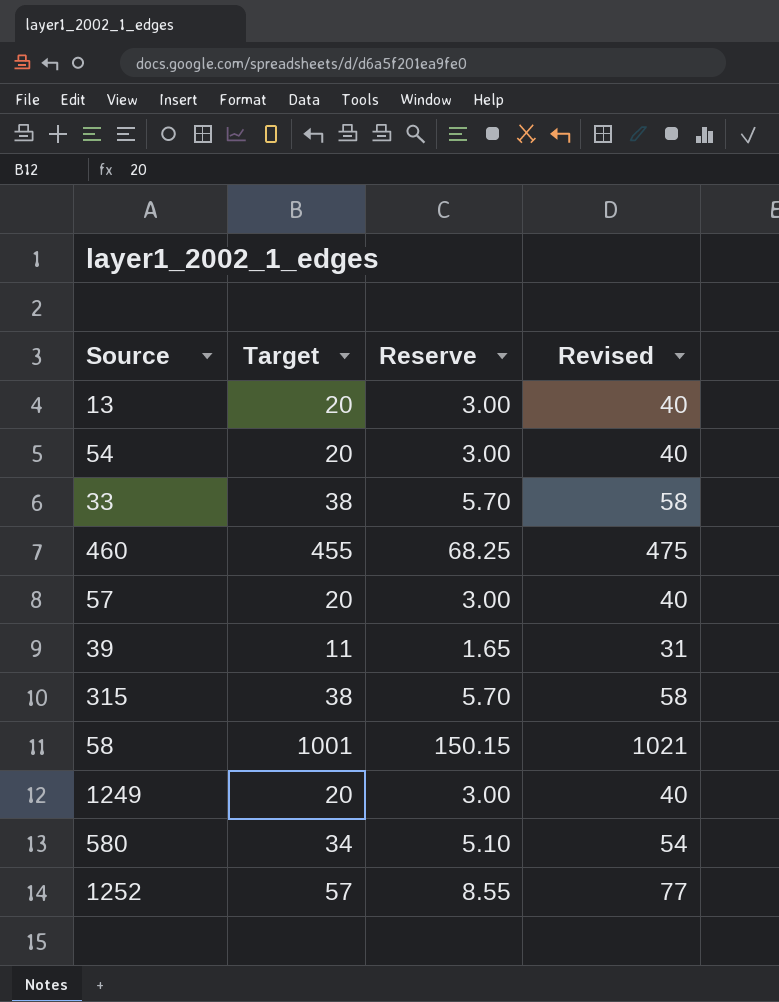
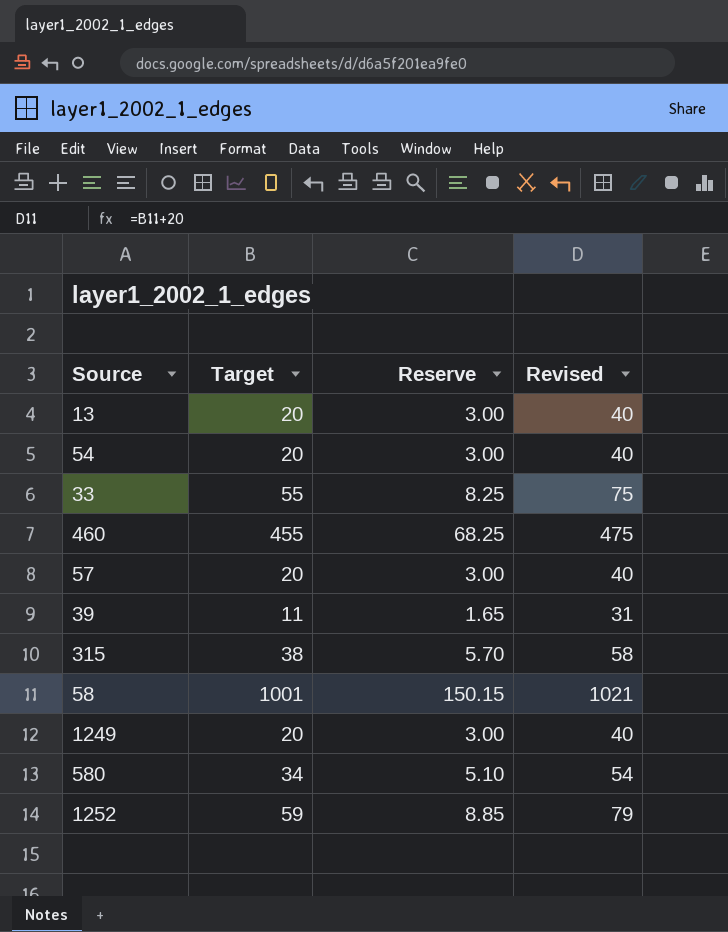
33 | Target: 38 -> 55
33 | Reserve: 5.70 -> 8.25
33 | Revised: 58 -> 75
1252 | Target: 57 -> 59
1252 | Reserve: 8.55 -> 8.85
1252 | Revised: 77 -> 79

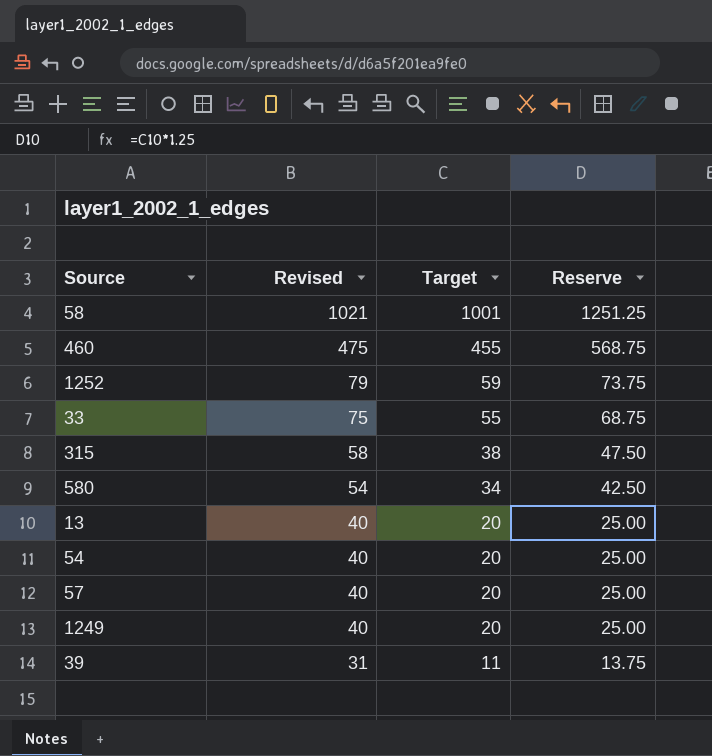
row order: none -> Revised descending
column Revised | position: 4 -> 2
column Reserve | formula: [Target] * 0.15 -> [Target] * 1.25

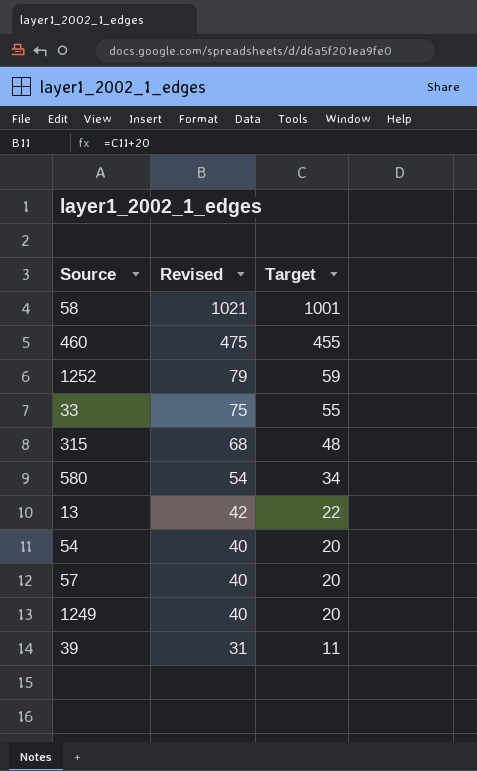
column Reserve | formula: [Target] * 1.25 -> none
315 | Revised: 58 -> 68
315 | Target: 38 -> 48
13 | Revised: 40 -> 42
13 | Target: 20 -> 22

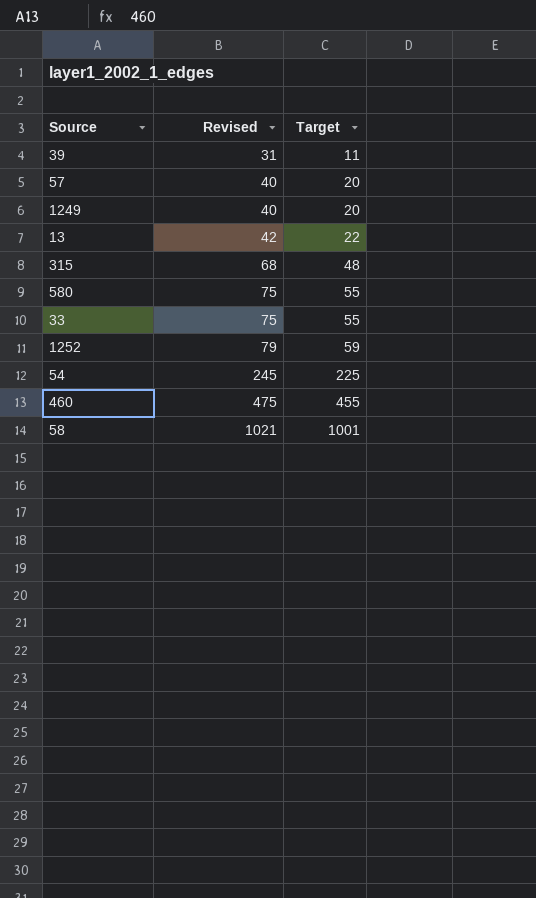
row order: Revised descending -> Revised ascending
580 | Revised: 54 -> 75
580 | Target: 34 -> 55
54 | Revised: 40 -> 245
54 | Target: 20 -> 225

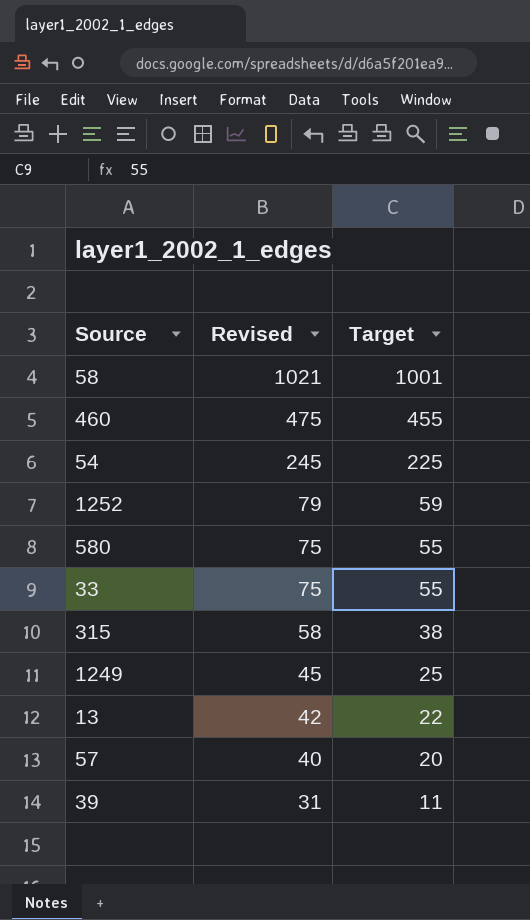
row order: Revised ascending -> Revised descending
315 | Revised: 68 -> 58
315 | Target: 48 -> 38
1249 | Revised: 40 -> 45
1249 | Target: 20 -> 25

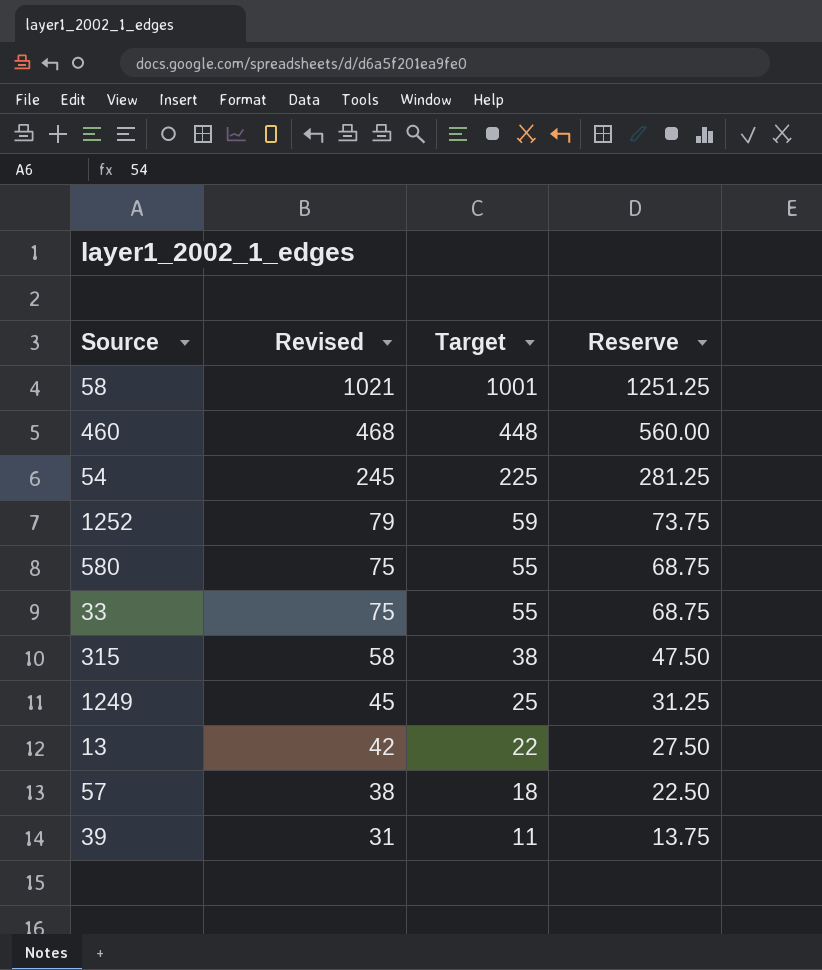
column Reserve | formula: none -> [Target] * 1.25
460 | Revised: 475 -> 468
460 | Target: 455 -> 448
57 | Revised: 40 -> 38
57 | Target: 20 -> 18

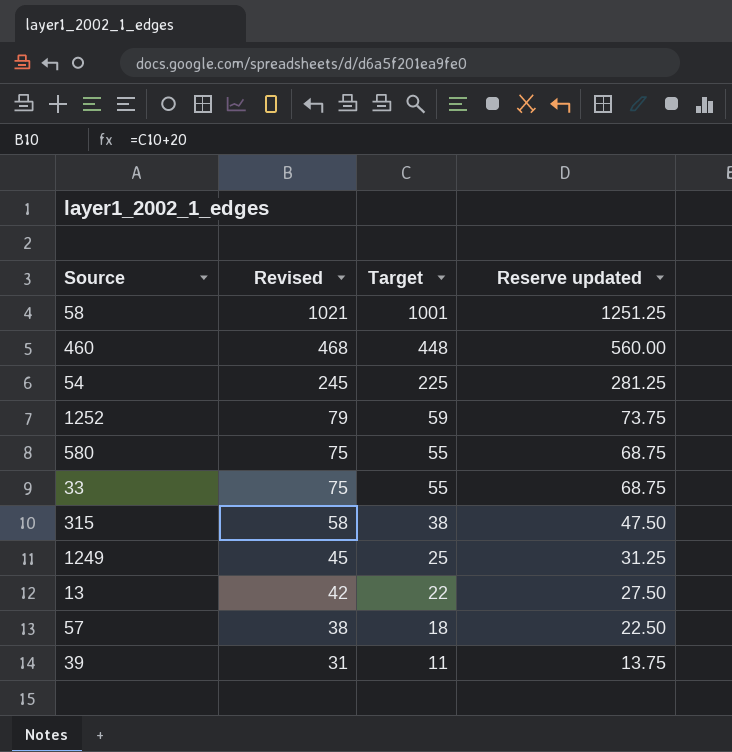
column name: Reserve -> Reserve updated

